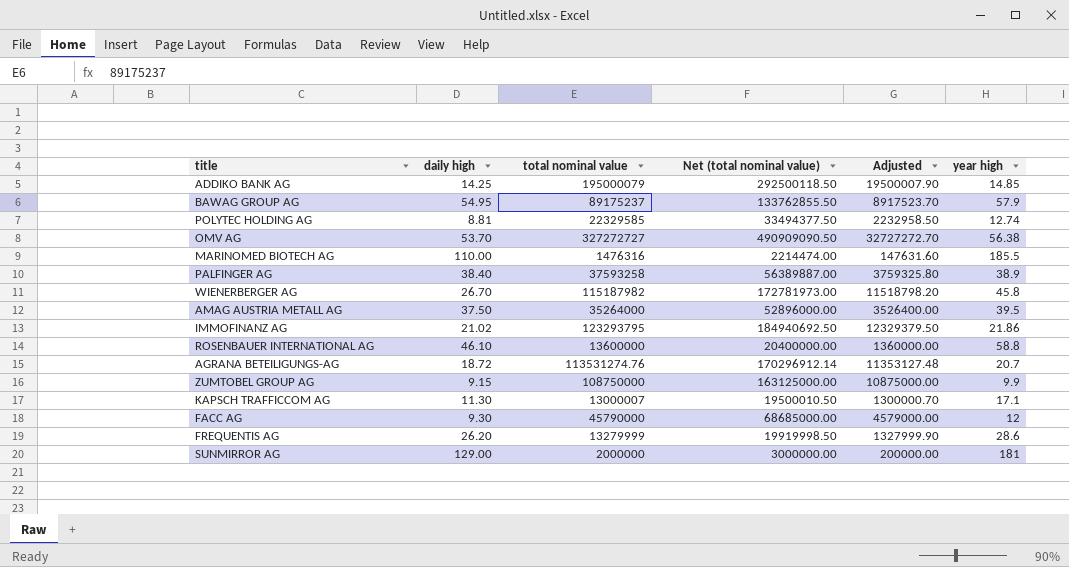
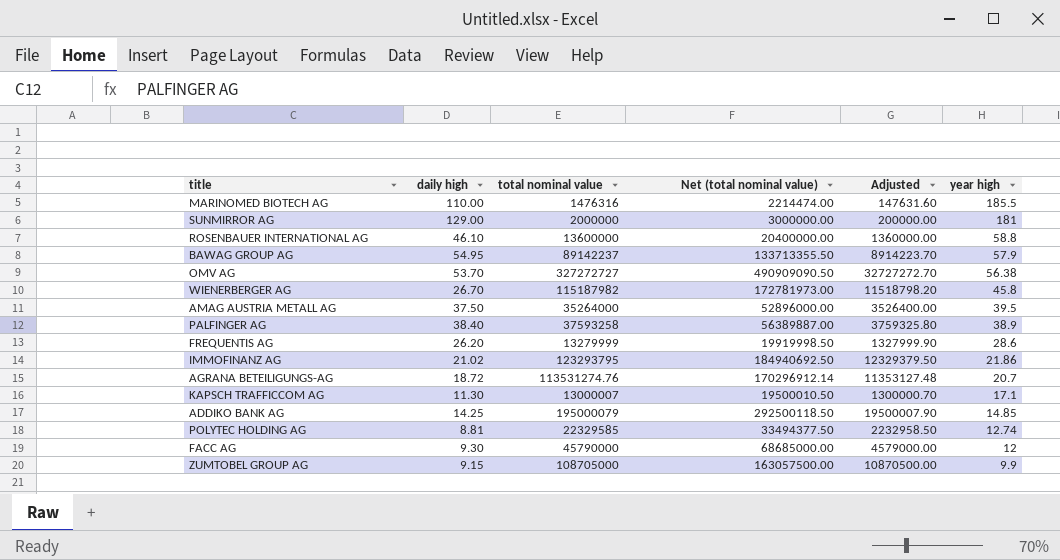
row order: none -> year high descending
BAWAG GROUP AG | total nominal value: 89175237 -> 89142237
BAWAG GROUP AG | Net (total nominal value): 133762855.50 -> 133713355.50
BAWAG GROUP AG | Adjusted: 8917523.70 -> 8914223.70
ZUMTOBEL GROUP AG | total nominal value: 108750000 -> 108705000
ZUMTOBEL GROUP AG | Net (total nominal value): 163125000.00 -> 163057500.00
ZUMTOBEL GROUP AG | Adjusted: 10875000.00 -> 10870500.00

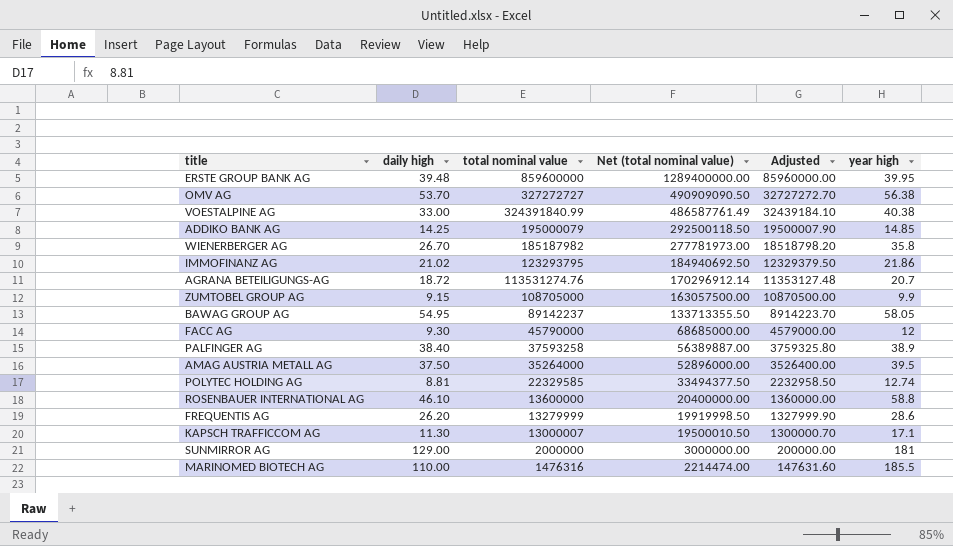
row order: year high descending -> total nominal value descending
row ERSTE GROUP BANK AG: none -> 39.48 | 859600000 | 1289400000.00 | 85960000.00 | 39.95
row VOESTALPINE AG: none -> 33.00 | 324391840.99 | 486587761.49 | 32439184.10 | 40.38
WIENERBERGER AG | total nominal value: 115187982 -> 185187982
WIENERBERGER AG | Net (total nominal value): 172781973.00 -> 277781973.00
WIENERBERGER AG | Adjusted: 11518798.20 -> 18518798.20
WIENERBERGER AG | year high: 45.8 -> 35.8
BAWAG GROUP AG | year high: 57.9 -> 58.05

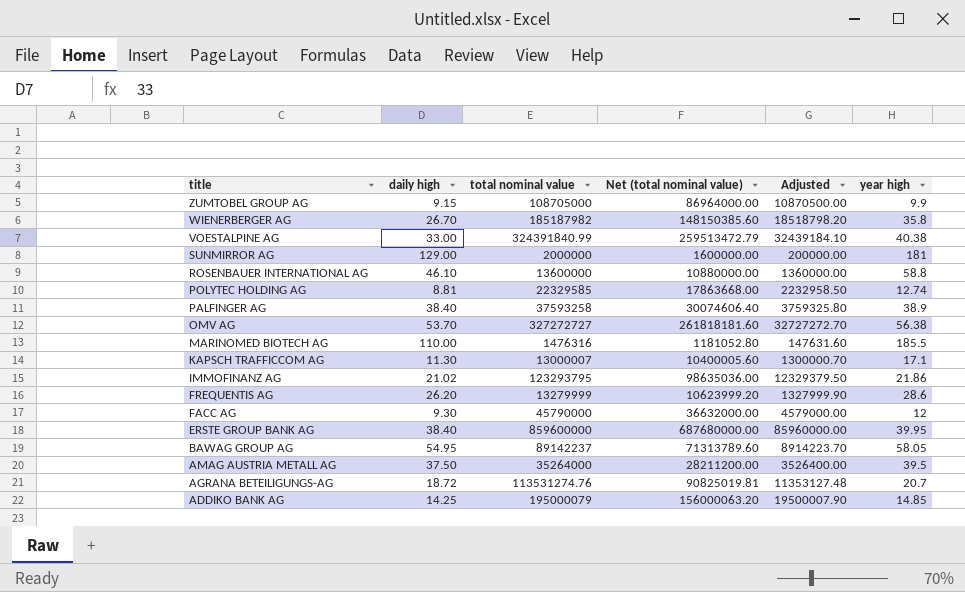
row order: total nominal value descending -> title descending
column Net (total nominal value) | formula: [total nominal value] * 1.5 -> [total nominal value] * 0.8
ERSTE GROUP BANK AG | daily high: 39.48 -> 38.40

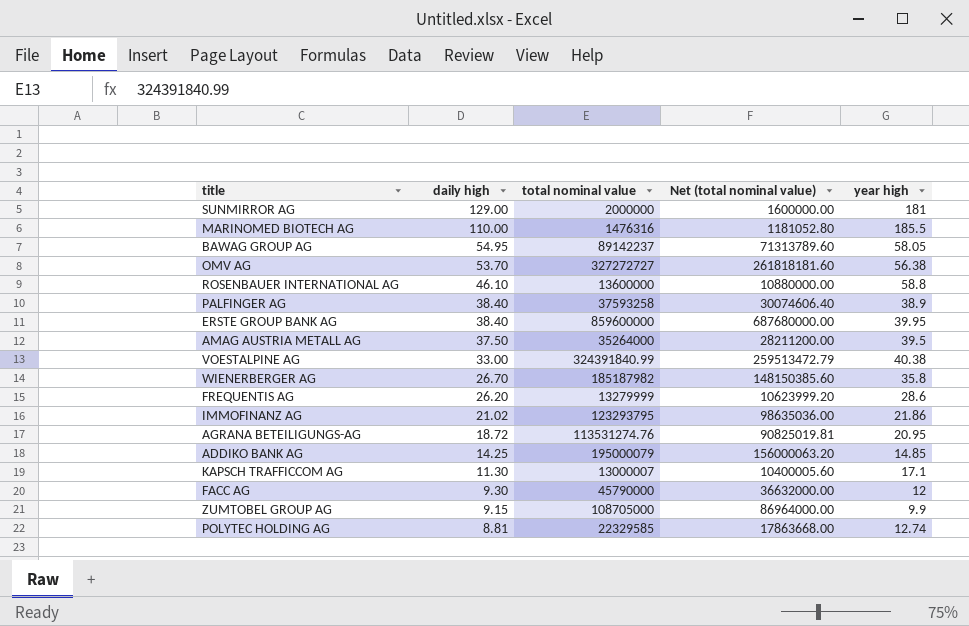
row order: title descending -> daily high descending
column Adjusted | formula: [total nominal value] * 0.1 -> none
AGRANA BETEILIGUNGS-AG | year high: 20.7 -> 20.95

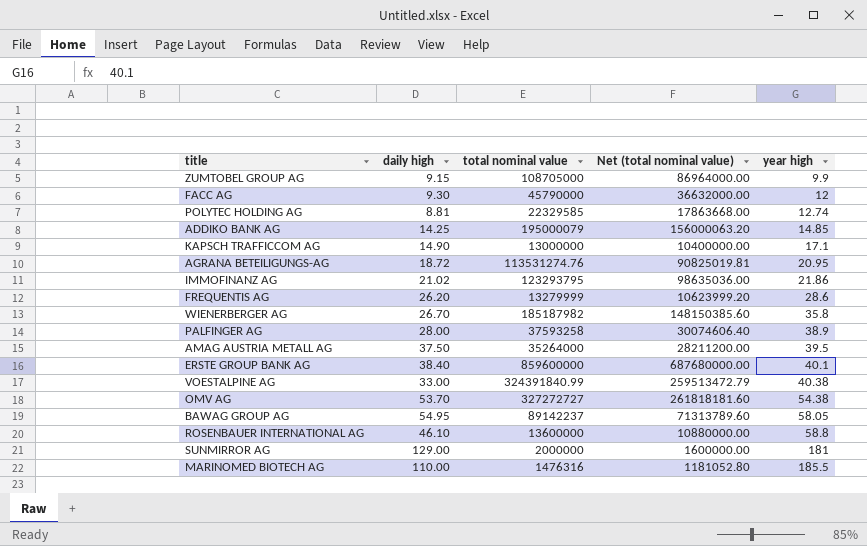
row order: daily high descending -> year high ascending
KAPSCH TRAFFICCOM AG | daily high: 11.30 -> 14.90
KAPSCH TRAFFICCOM AG | total nominal value: 13000007 -> 13000000
KAPSCH TRAFFICCOM AG | Net (total nominal value): 10400005.60 -> 10400000.00
PALFINGER AG | daily high: 38.40 -> 28.00
ERSTE GROUP BANK AG | year high: 39.95 -> 40.1
OMV AG | year high: 56.38 -> 54.38

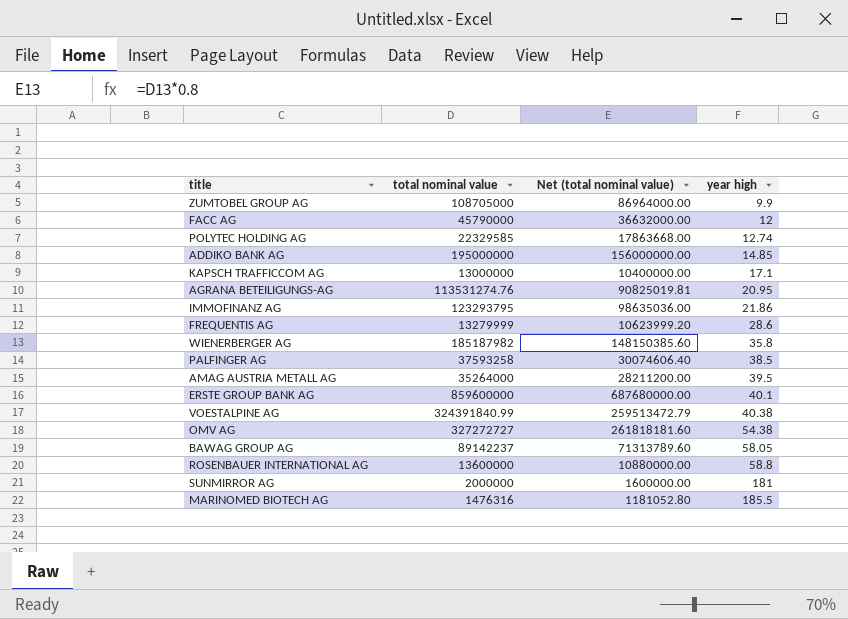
column daily high | position: 2 -> none
ADDIKO BANK AG | total nominal value: 195000079 -> 195000000
ADDIKO BANK AG | Net (total nominal value): 156000063.20 -> 156000000.00
PALFINGER AG | year high: 38.9 -> 38.5

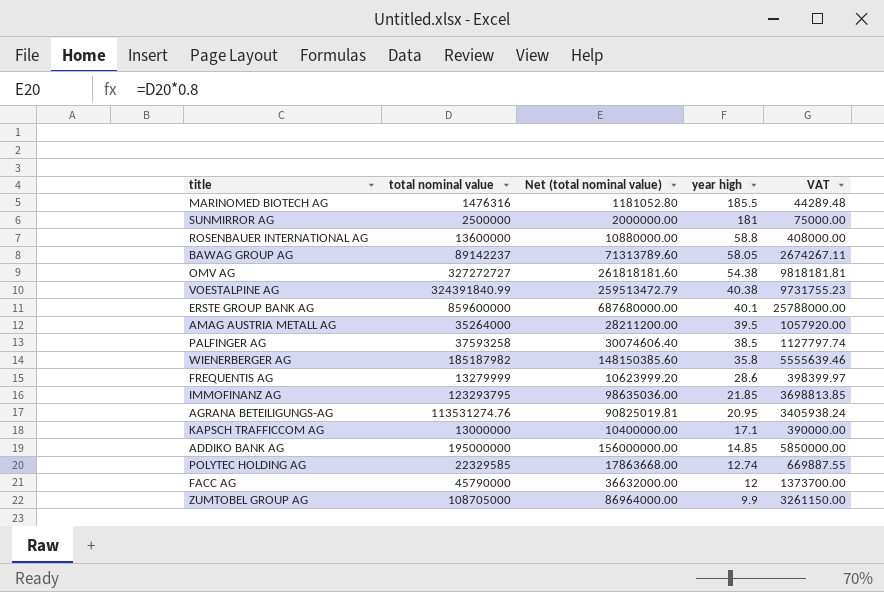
row order: year high ascending -> year high descending
column VAT | formula: none -> [total nominal value] * 0.03
SUNMIRROR AG | total nominal value: 2000000 -> 2500000
SUNMIRROR AG | Net (total nominal value): 1600000.00 -> 2000000.00
IMMOFINANZ AG | year high: 21.86 -> 21.85

